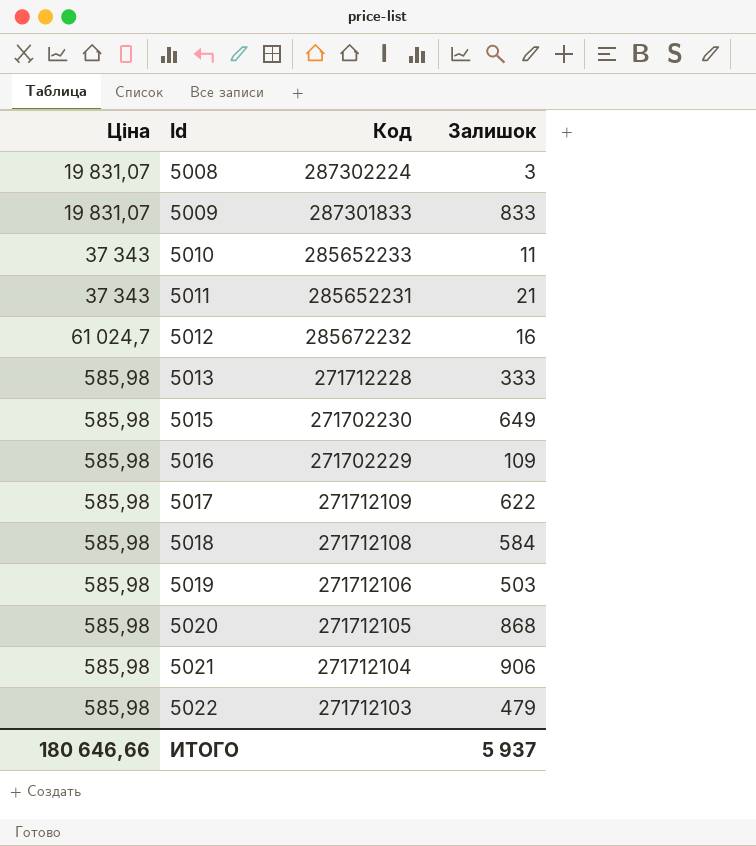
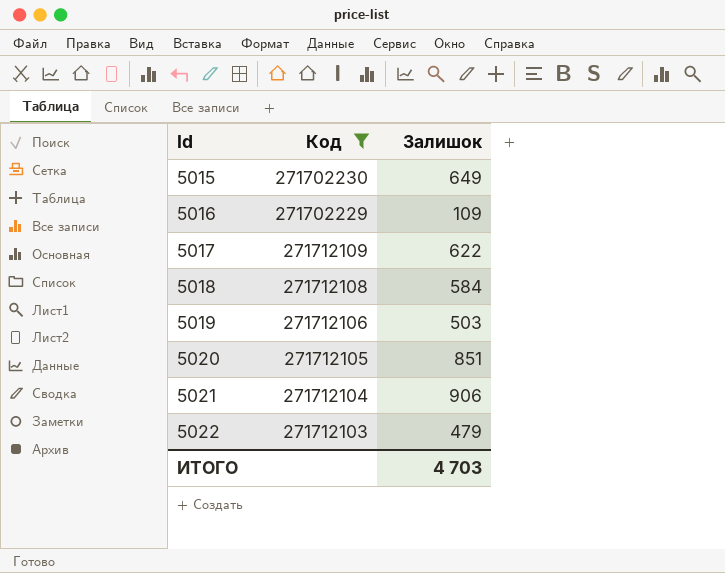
filter: none -> Код <= 271712109
column Ціна | position: 1 -> none
5020 | Залишок: 868 -> 851
ИТОГО | Залишок: 5 937 -> 4 703

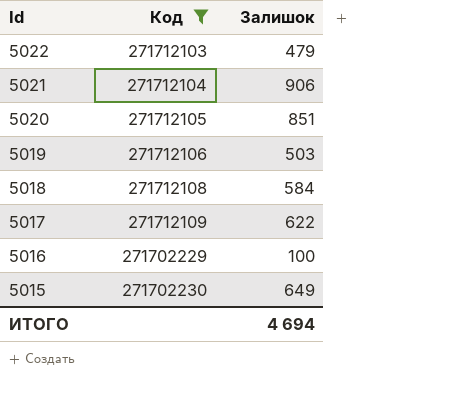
row order: Id ascending -> Id descending
5016 | Залишок: 109 -> 100
ИТОГО | Залишок: 4 703 -> 4 694

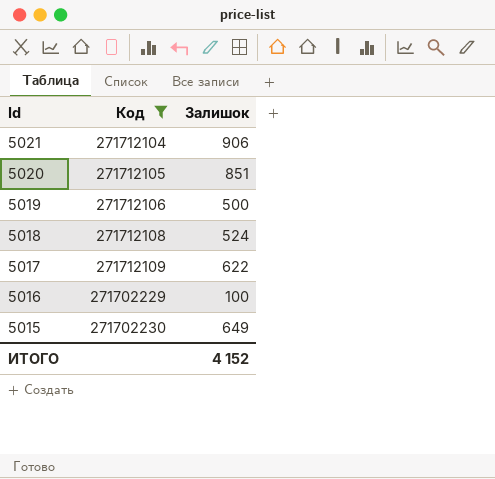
row 5022: 271712103 | 479 -> none
5019 | Залишок: 503 -> 500
5018 | Залишок: 584 -> 524
ИТОГО | Залишок: 4 694 -> 4 152

